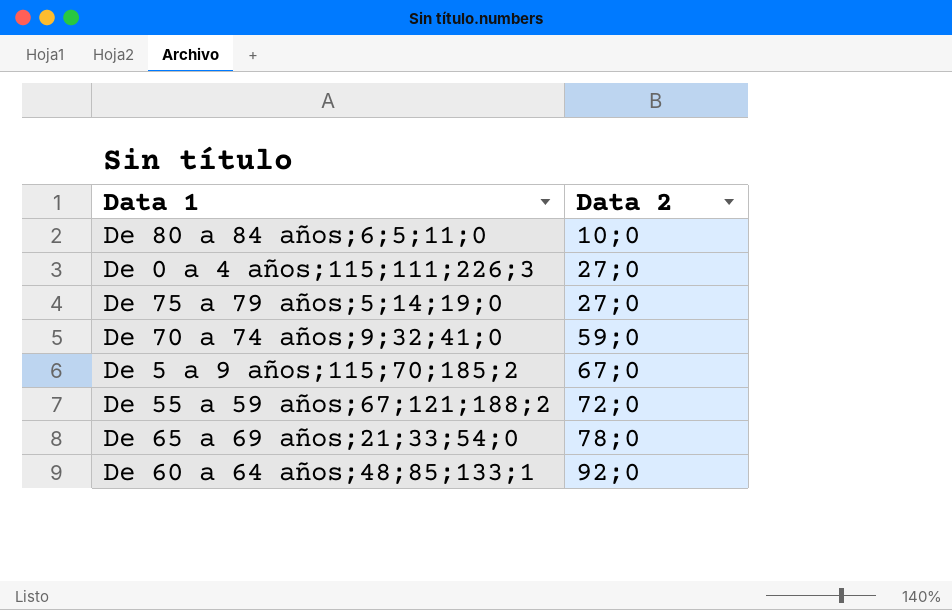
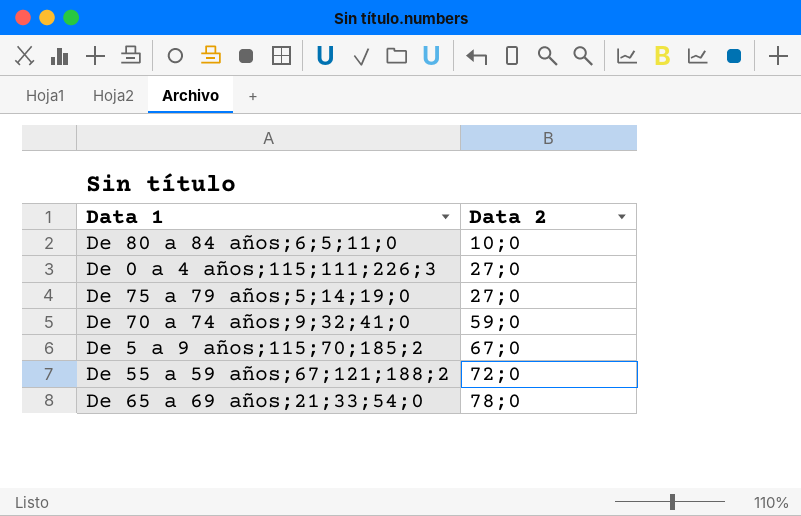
row De 60 a 64 años;48;85;133;1: 92;0 -> none

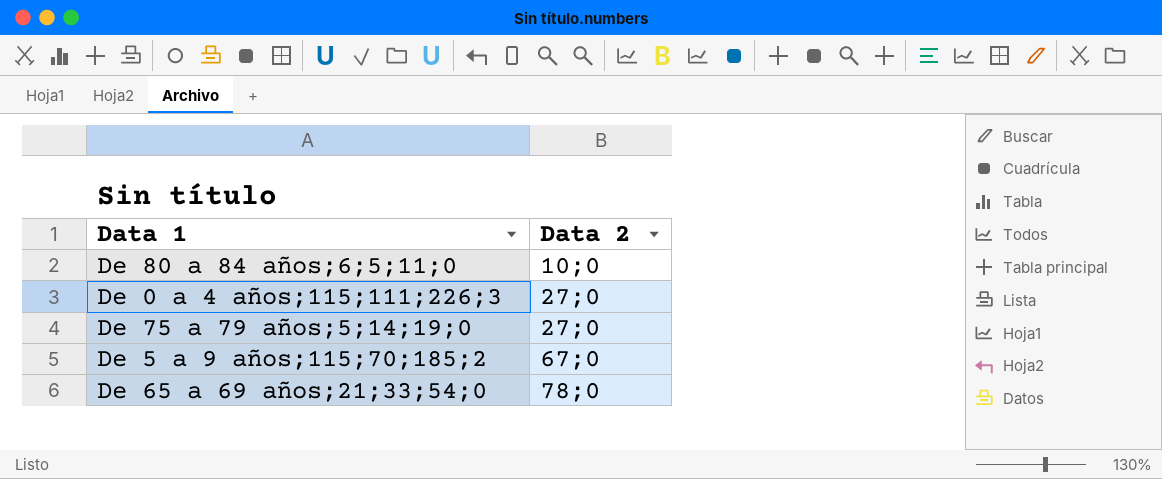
row De 70 a 74 años;9;32;41;0: 59;0 -> none
row De 55 a 59 años;67;121;188;2: 72;0 -> none

